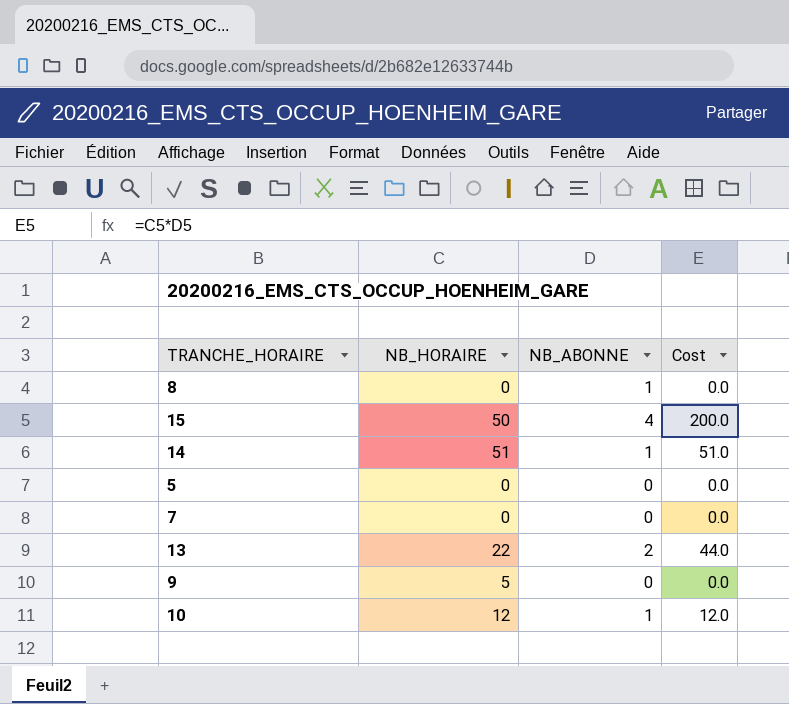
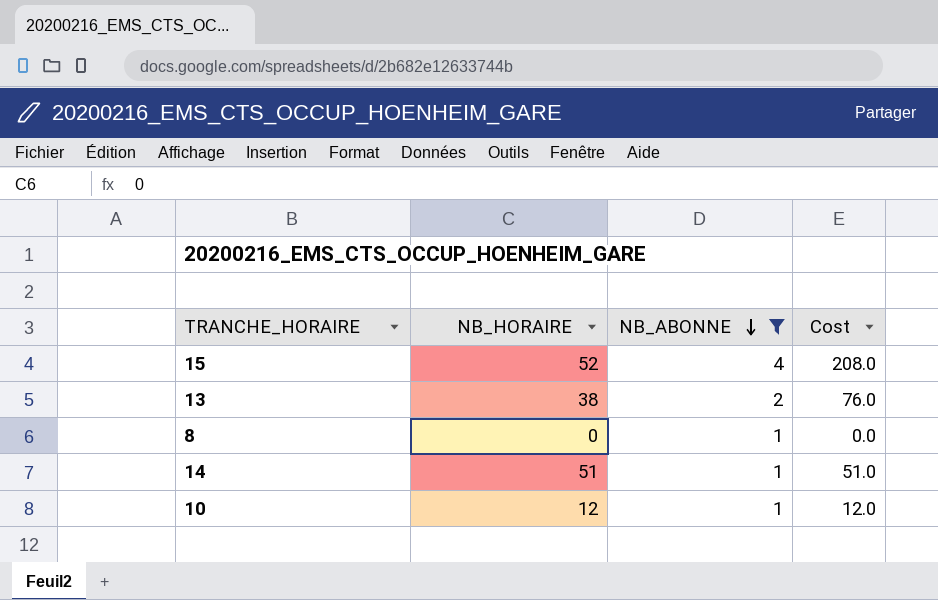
filter: none -> NB_ABONNE != 0
row order: none -> NB_ABONNE descending
15 | NB_HORAIRE: 50 -> 52
15 | Cost: 200.0 -> 208.0
13 | NB_HORAIRE: 22 -> 38
13 | Cost: 44.0 -> 76.0

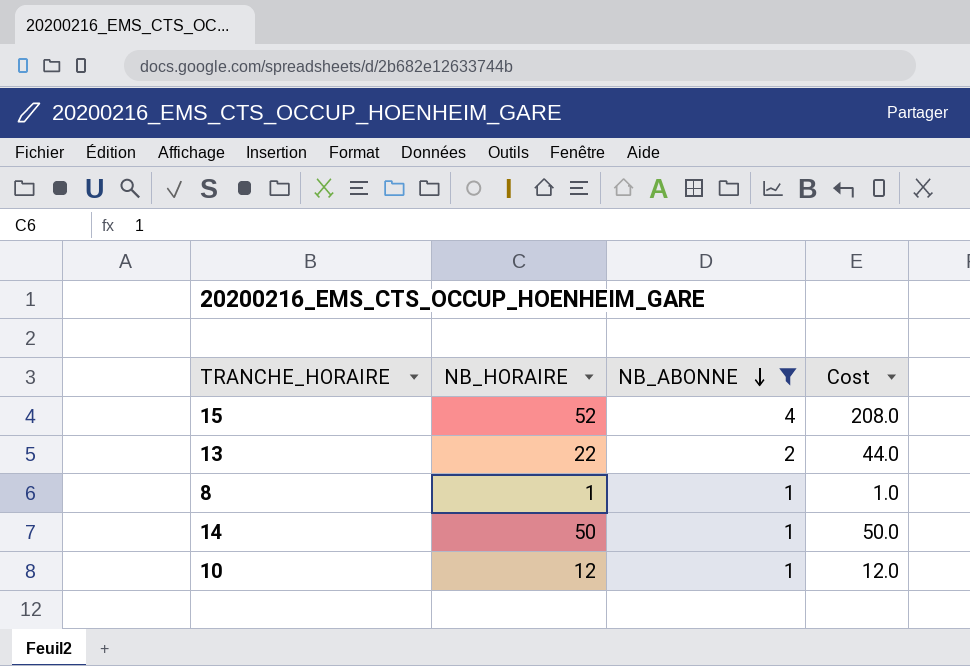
13 | NB_HORAIRE: 38 -> 22
13 | Cost: 76.0 -> 44.0
8 | NB_HORAIRE: 0 -> 1
8 | Cost: 0.0 -> 1.0
14 | NB_HORAIRE: 51 -> 50
14 | Cost: 51.0 -> 50.0

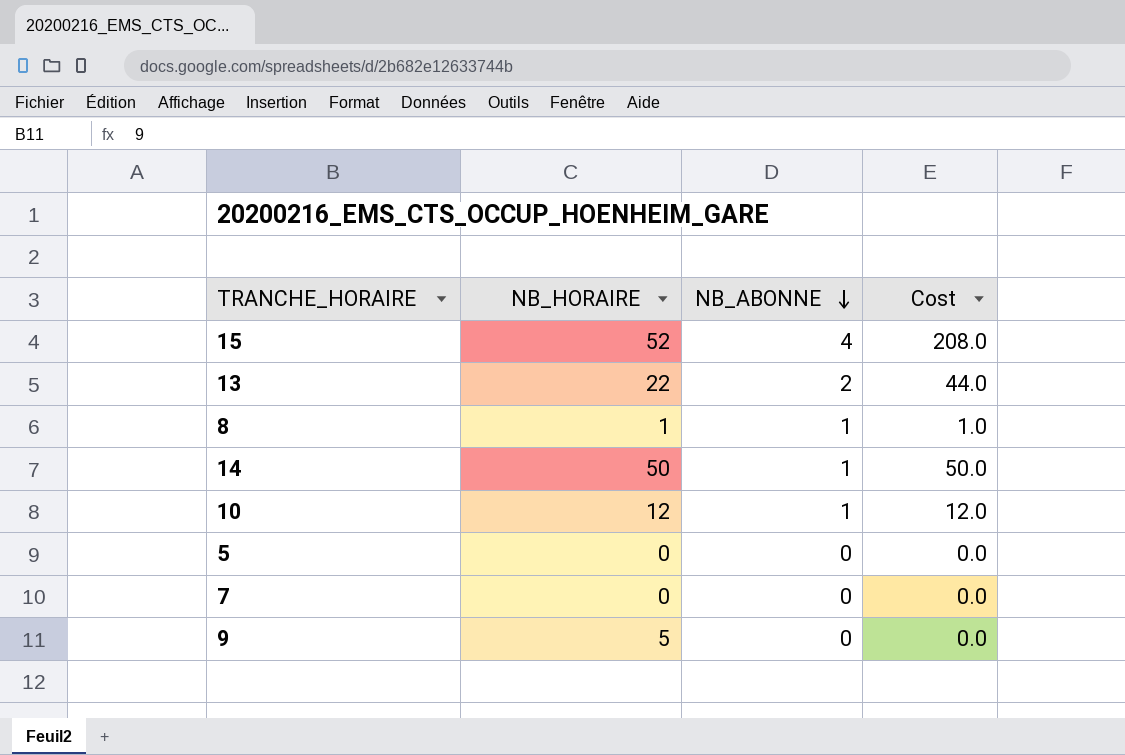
filter: NB_ABONNE != 0 -> none

